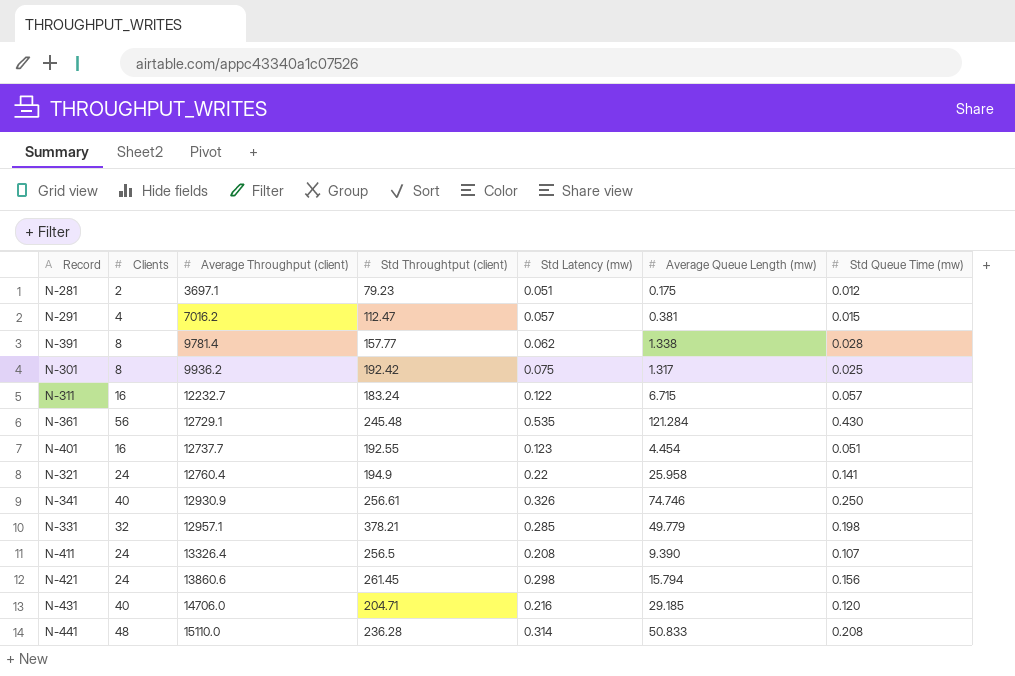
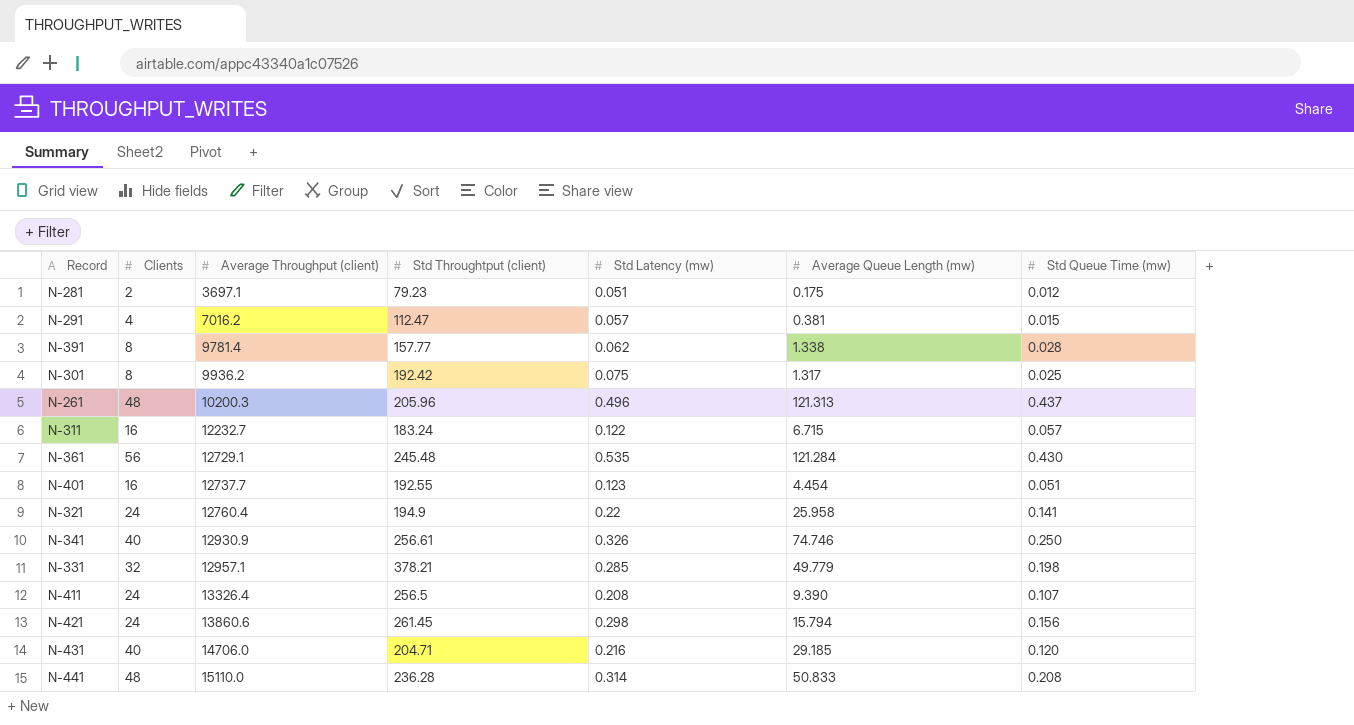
row N-261: none -> 48 | 10200.3 | 205.96 | 0.496 | 121.313 | 0.437

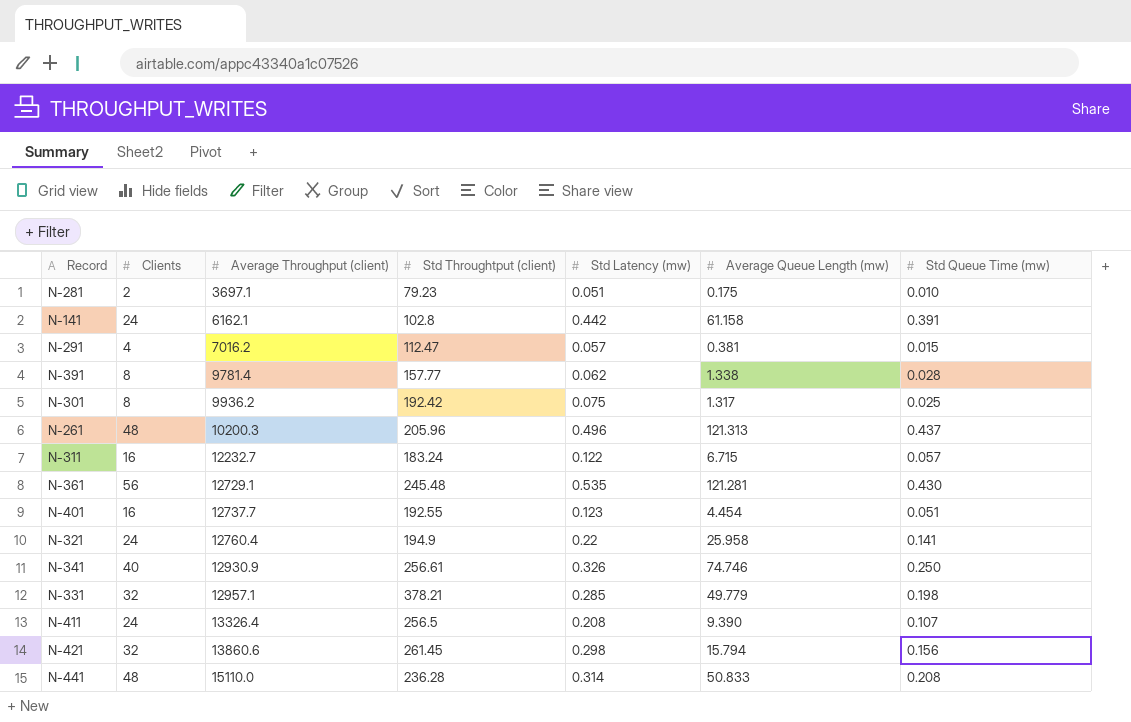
row N-431: 40 | 14706.0 | 204.71 | 0.216 | 29.185 | 0.120 -> none
N-281 | Std Queue Time (mw): 0.012 -> 0.010
row N-141: none -> 24 | 6162.1 | 102.8 | 0.442 | 61.158 | 0.391
N-361 | Average Queue Length (mw): 121.284 -> 121.281
N-421 | Clients: 24 -> 32

